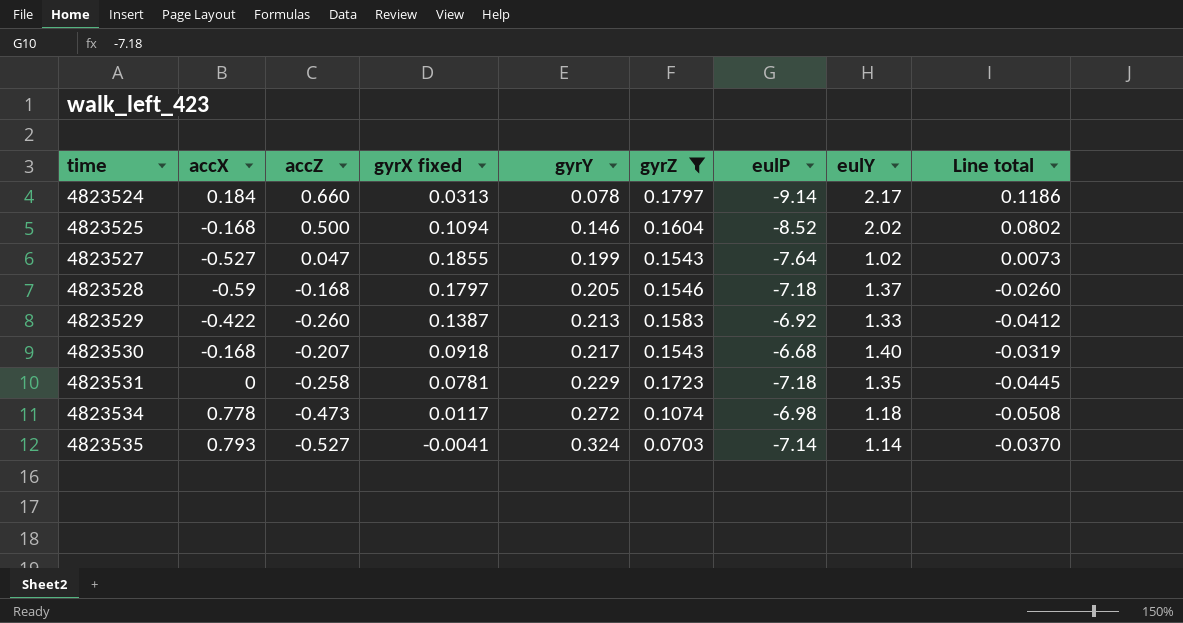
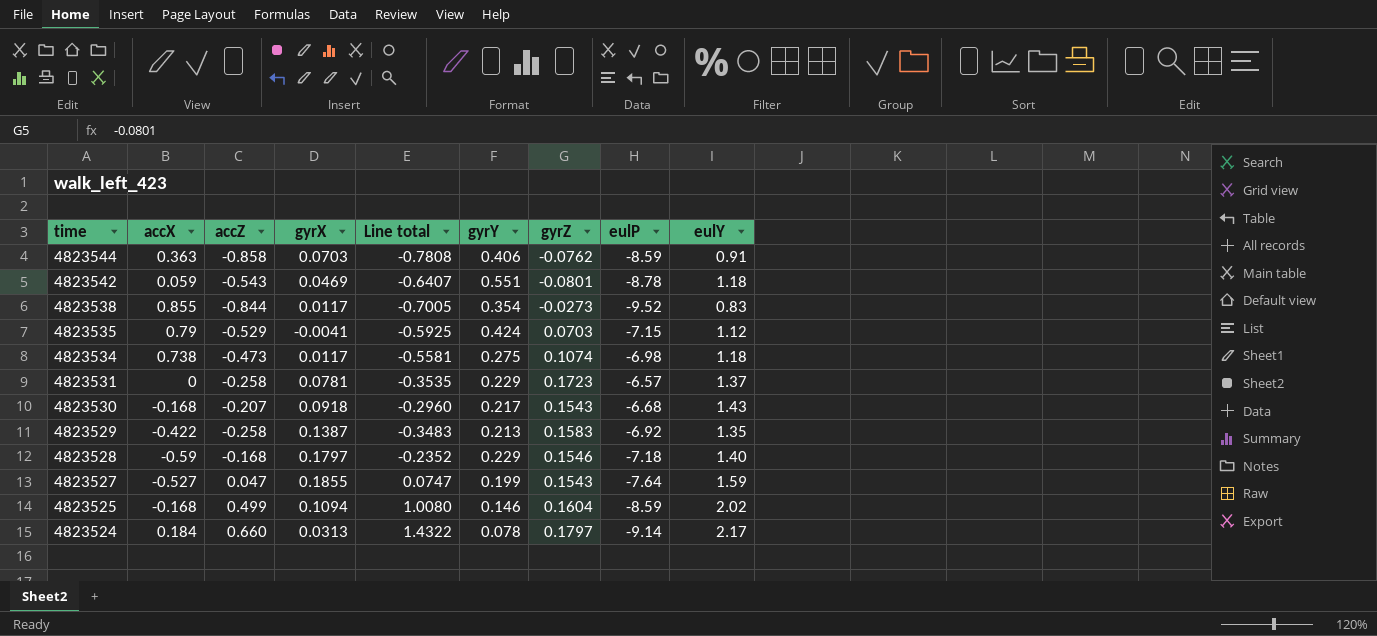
filter: gyrZ >= 0.0703 -> none
row order: time ascending -> time descending
column name: gyrX fixed -> gyrX
column Line total | formula: [accZ] * [gyrZ] -> [accZ] * [eulY]
column Line total | position: 9 -> 5
4823535 | accX: 0.793 -> 0.79
4823535 | accZ: -0.527 -> -0.529
4823535 | gyrY: 0.324 -> 0.424
4823535 | eulP: -7.14 -> -7.15
4823535 | eulY: 1.14 -> 1.12
4823534 | accX: 0.778 -> 0.738
4823534 | gyrY: 0.272 -> 0.275
4823531 | eulP: -7.18 -> -6.57
4823531 | eulY: 1.35 -> 1.37
4823530 | eulY: 1.40 -> 1.43
4823529 | accZ: -0.260 -> -0.258
4823529 | eulY: 1.33 -> 1.35
4823528 | gyrY: 0.205 -> 0.229
4823528 | eulY: 1.37 -> 1.40
4823527 | eulY: 1.02 -> 1.59
4823525 | accZ: 0.500 -> 0.499
4823525 | eulP: -8.52 -> -8.59

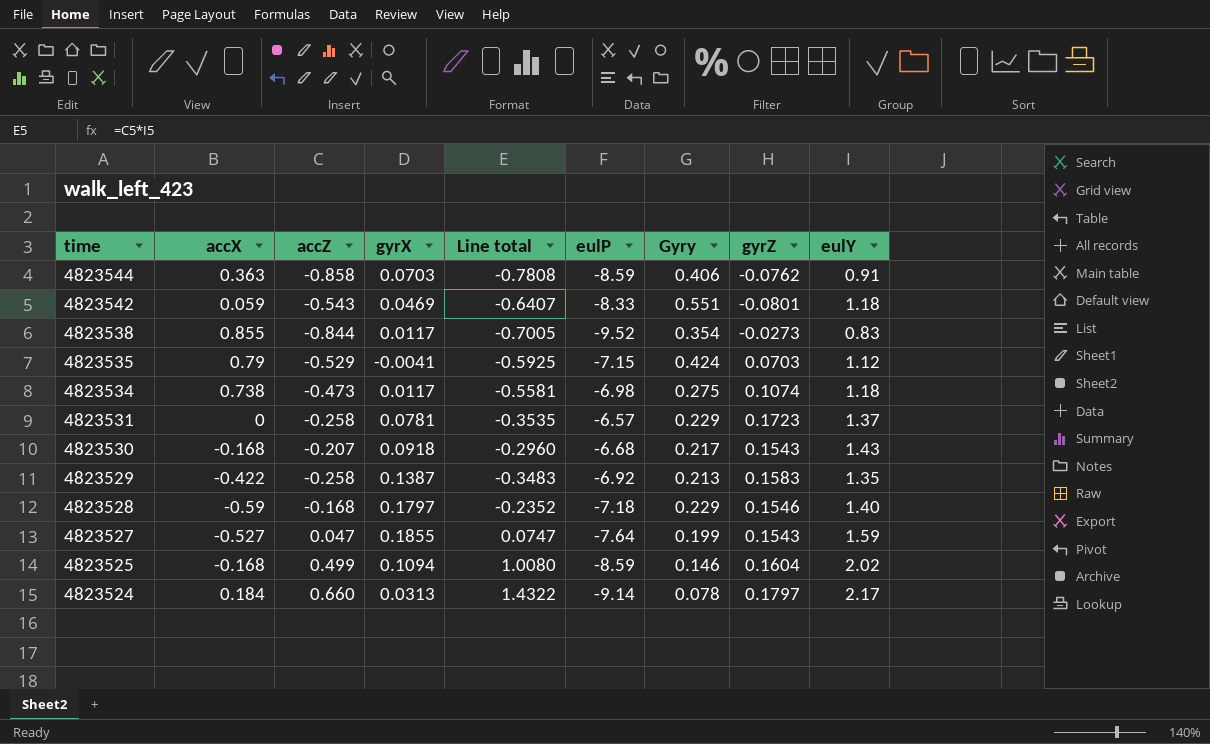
column eulP | position: 8 -> 6
column name: gyrY -> Gyry
4823542 | eulP: -8.78 -> -8.33

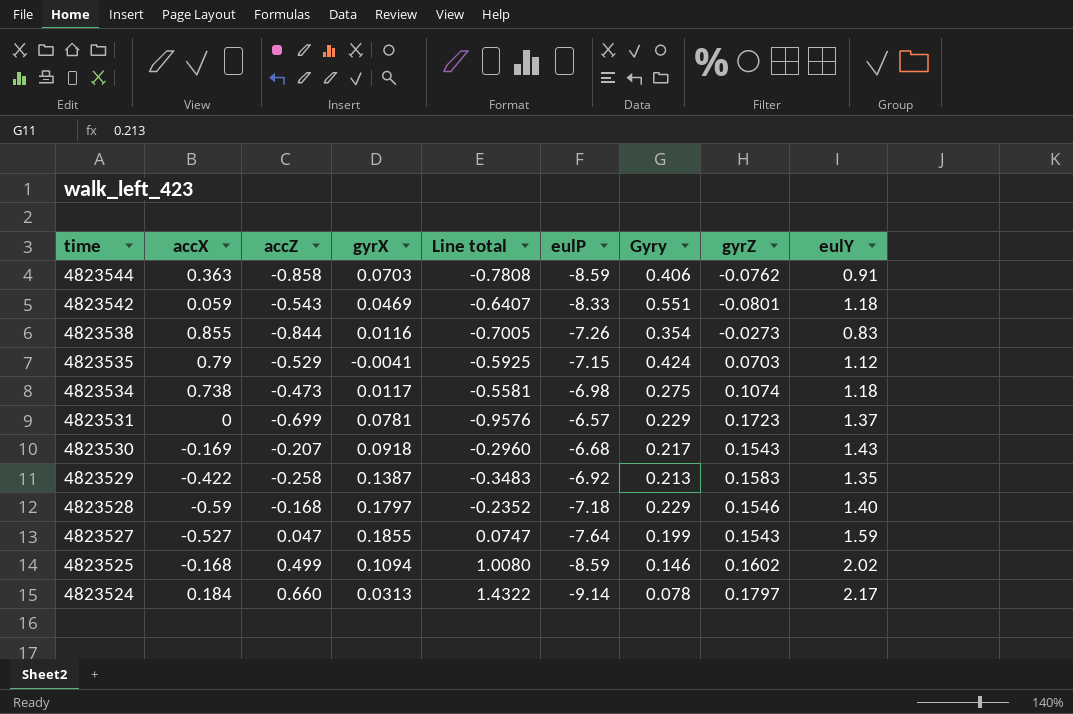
4823538 | gyrX: 0.0117 -> 0.0116
4823538 | eulP: -9.52 -> -7.26
4823531 | accZ: -0.258 -> -0.699
4823531 | Line total: -0.3535 -> -0.9576
4823530 | accX: -0.168 -> -0.169
4823525 | gyrZ: 0.1604 -> 0.1602

